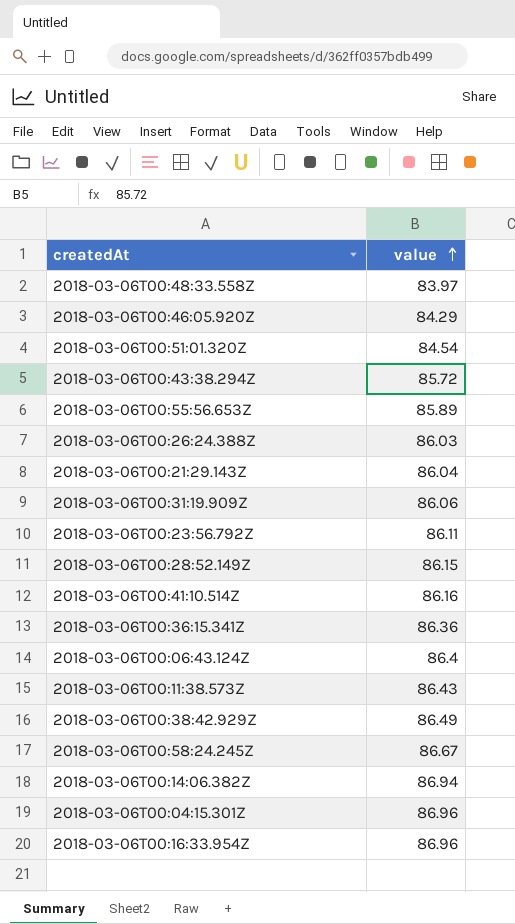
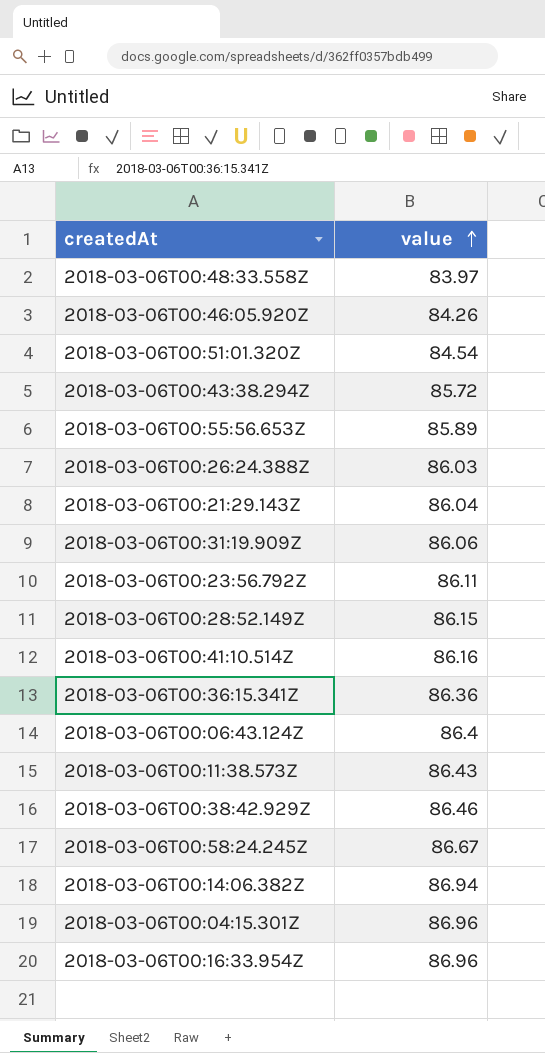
2018-03-06T00:46:05.920Z | value: 84.29 -> 84.26
2018-03-06T00:38:42.929Z | value: 86.49 -> 86.46

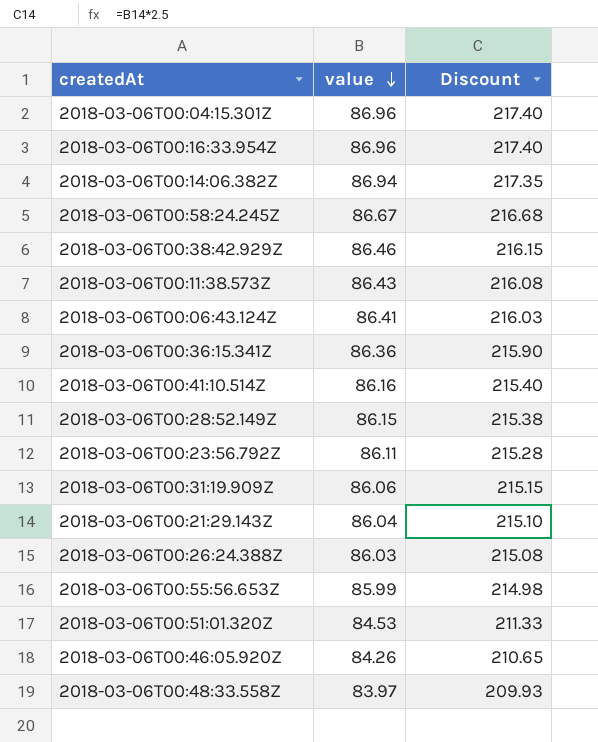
row order: value ascending -> value descending
column Discount | formula: none -> [value] * 2.5
row 2018-03-06T00:43:38.294Z: 85.72 -> none
2018-03-06T00:06:43.124Z | value: 86.4 -> 86.41
2018-03-06T00:55:56.653Z | value: 85.89 -> 85.99
2018-03-06T00:51:01.320Z | value: 84.54 -> 84.53

